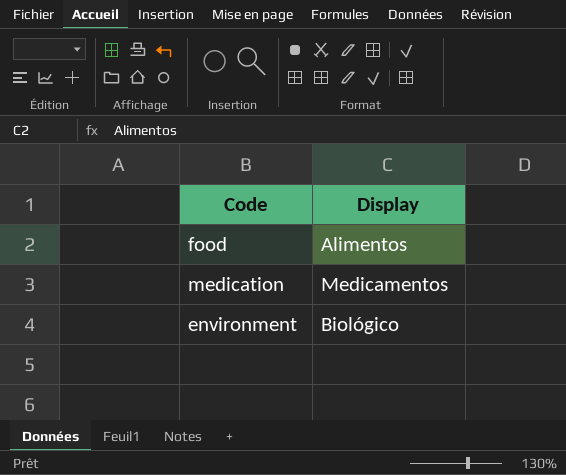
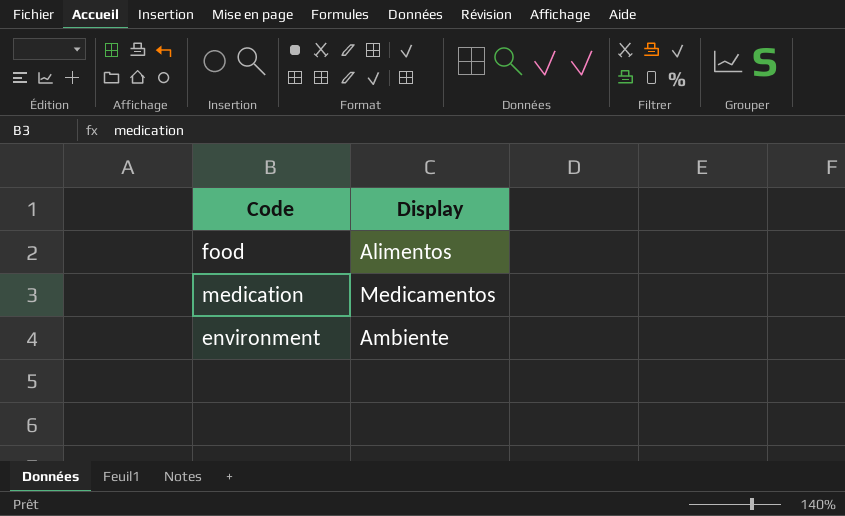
environment | Display: Biológico -> Ambiente

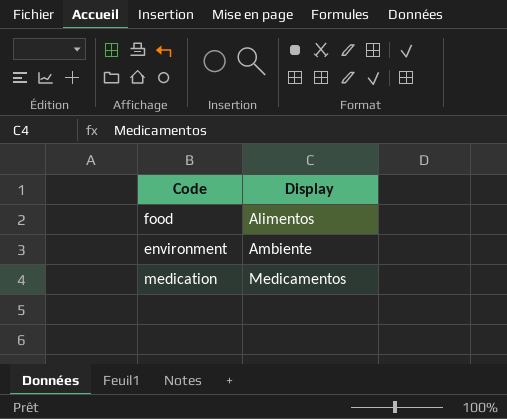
row order: none -> Display ascending

